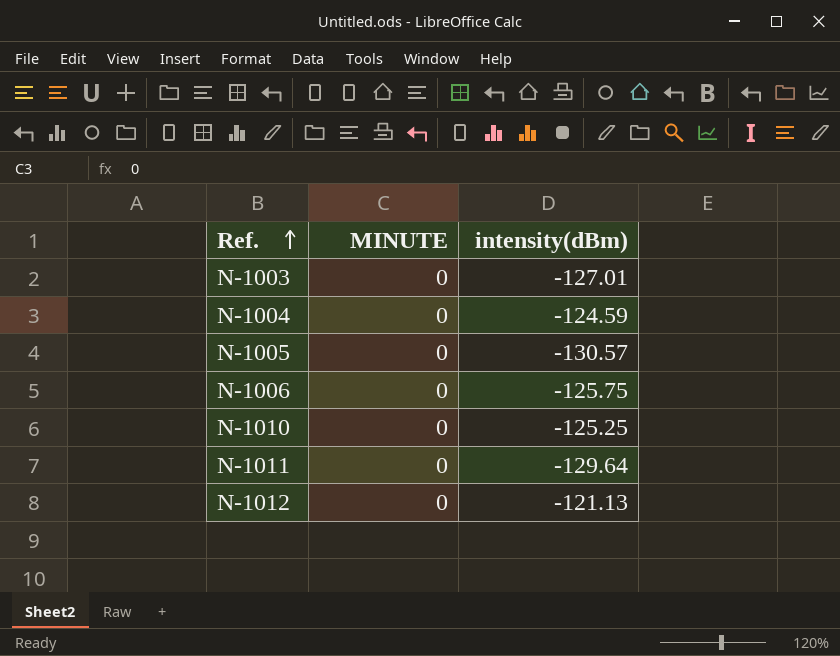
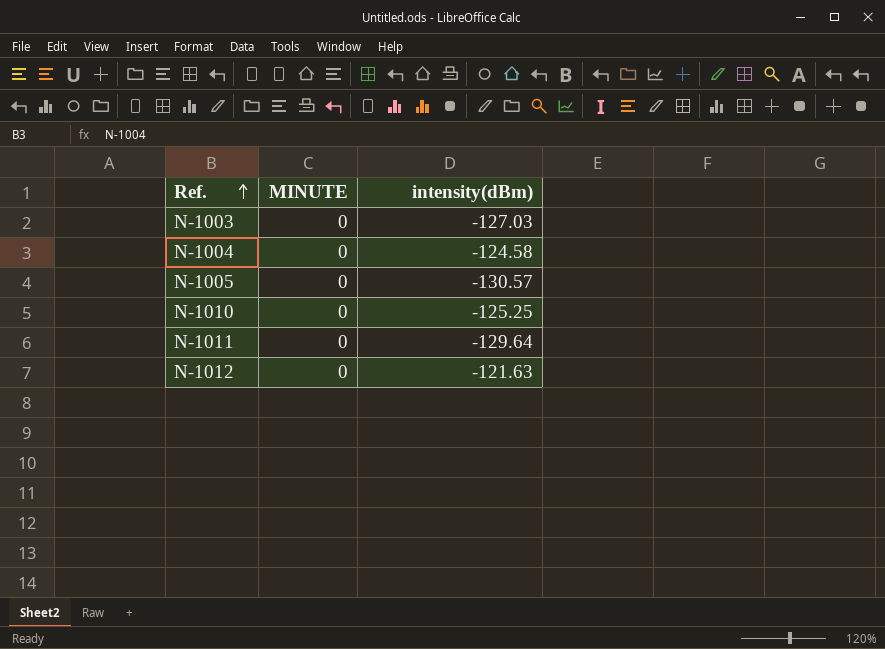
row N-1006: 0 | -125.75 -> none
N-1003 | intensity(dBm): -127.01 -> -127.03
N-1004 | intensity(dBm): -124.59 -> -124.58
N-1012 | intensity(dBm): -121.13 -> -121.63

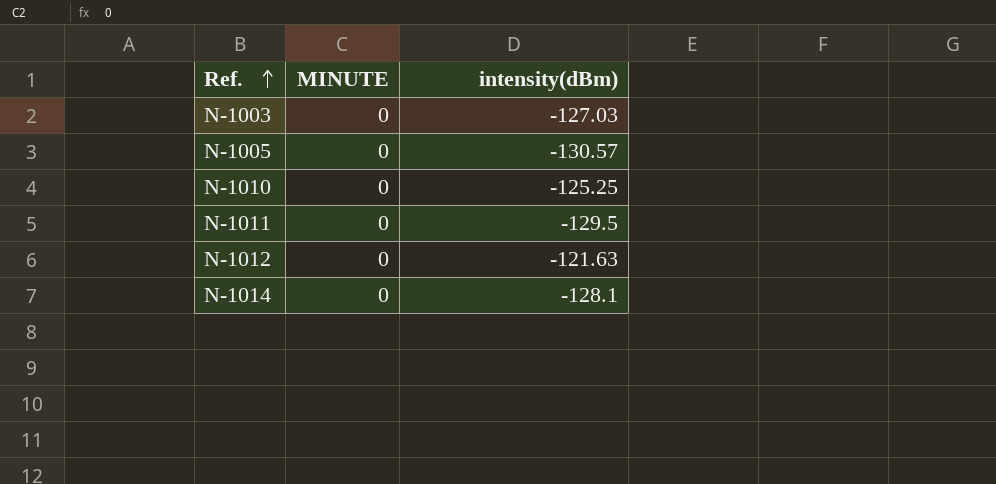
row N-1004: 0 | -124.58 -> none
N-1011 | intensity(dBm): -129.64 -> -129.5
row N-1014: none -> 0 | -128.1

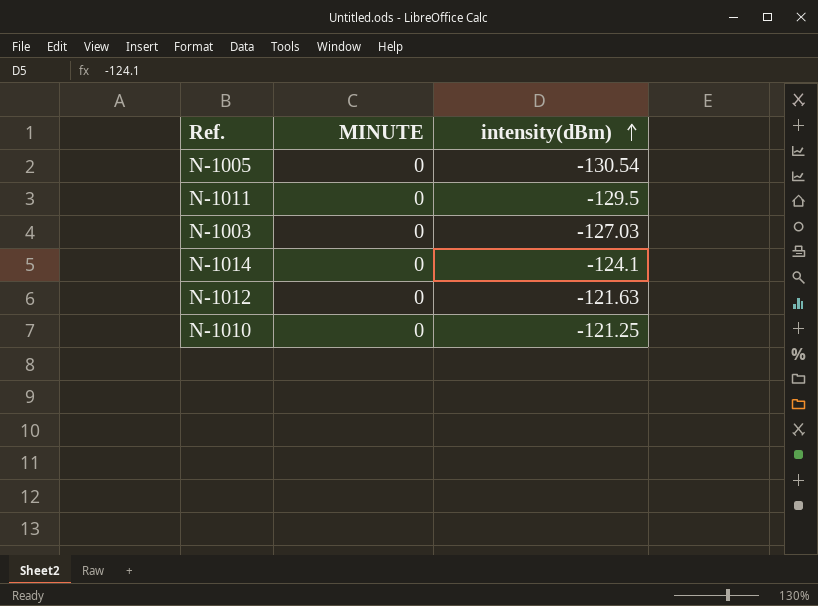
row order: Ref. ascending -> intensity(dBm) ascending
N-1005 | intensity(dBm): -130.57 -> -130.54
N-1014 | intensity(dBm): -128.1 -> -124.1
N-1010 | intensity(dBm): -125.25 -> -121.25

